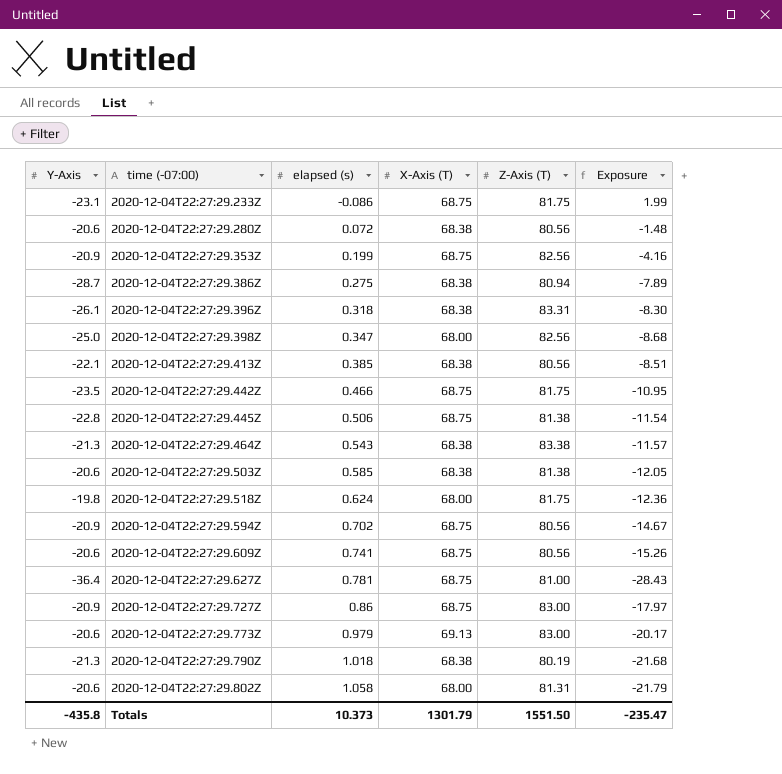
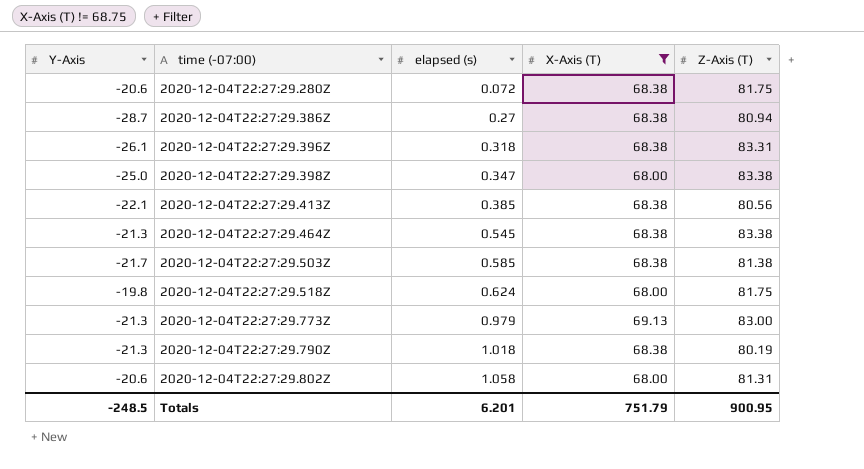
filter: none -> X-Axis (T) != 68.75
column Exposure | formula: [Y-Axis] * [elapsed (s)] -> none
2020-12-04T22:27:29.280Z | Z-Axis (T): 80.56 -> 81.75
2020-12-04T22:27:29.386Z | elapsed (s): 0.275 -> 0.27
2020-12-04T22:27:29.398Z | Z-Axis (T): 82.56 -> 83.38
2020-12-04T22:27:29.464Z | elapsed (s): 0.543 -> 0.545
2020-12-04T22:27:29.503Z | Y-Axis: -20.6 -> -21.7
2020-12-04T22:27:29.773Z | Y-Axis: -20.6 -> -21.3
Totals | Y-Axis: -435.8 -> -248.5
Totals | elapsed (s): 10.373 -> 6.201
Totals | X-Axis (T): 1301.79 -> 751.79
Totals | Z-Axis (T): 1551.50 -> 900.95

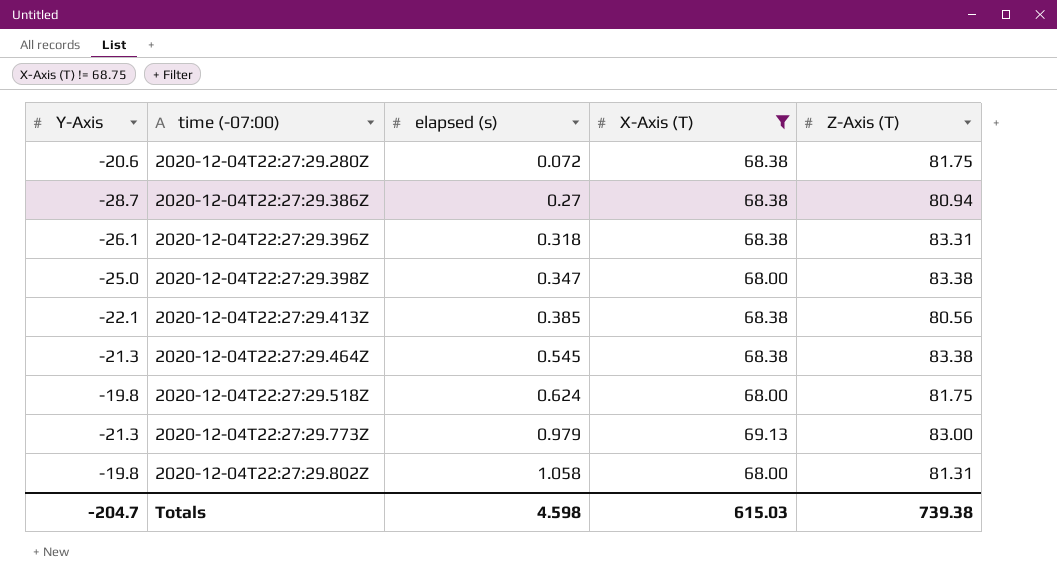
row 2020-12-04T22:27:29.503Z: -21.7 | 0.585 | 68.38 | 81.38 -> none
row 2020-12-04T22:27:29.790Z: -21.3 | 1.018 | 68.38 | 80.19 -> none
2020-12-04T22:27:29.802Z | Y-Axis: -20.6 -> -19.8
Totals | Y-Axis: -248.5 -> -204.7
Totals | elapsed (s): 6.201 -> 4.598
Totals | X-Axis (T): 751.79 -> 615.03
Totals | Z-Axis (T): 900.95 -> 739.38

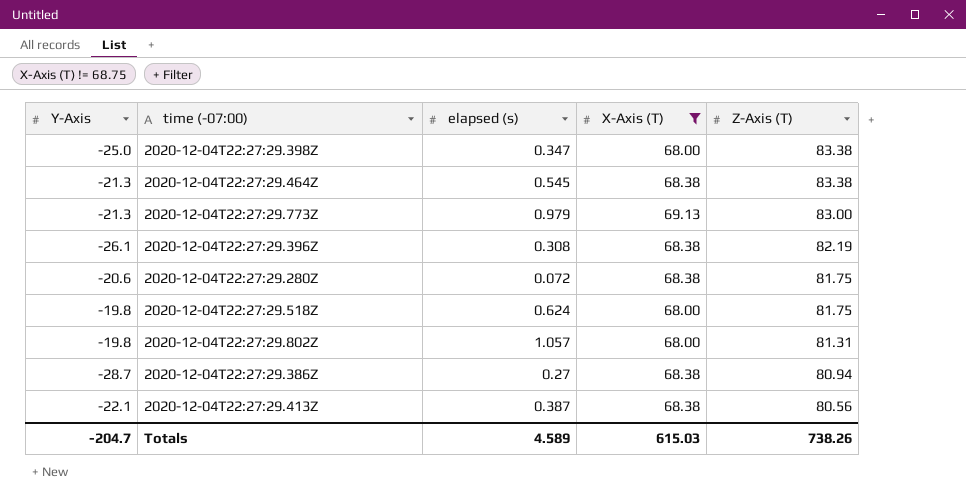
row order: time (-07:00) ascending -> Z-Axis (T) descending
2020-12-04T22:27:29.396Z | elapsed (s): 0.318 -> 0.308
2020-12-04T22:27:29.396Z | Z-Axis (T): 83.31 -> 82.19
2020-12-04T22:27:29.802Z | elapsed (s): 1.058 -> 1.057
2020-12-04T22:27:29.413Z | elapsed (s): 0.385 -> 0.387
Totals | elapsed (s): 4.598 -> 4.589
Totals | Z-Axis (T): 739.38 -> 738.26

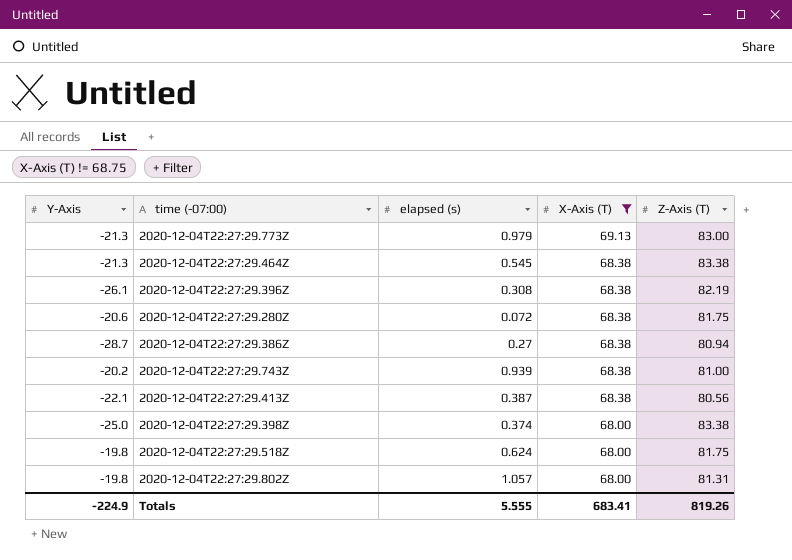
row order: Z-Axis (T) descending -> X-Axis (T) descending
row 2020-12-04T22:27:29.743Z: none -> -20.2 | 0.939 | 68.38 | 81.00
2020-12-04T22:27:29.398Z | elapsed (s): 0.347 -> 0.374
Totals | Y-Axis: -204.7 -> -224.9
Totals | elapsed (s): 4.589 -> 5.555
Totals | X-Axis (T): 615.03 -> 683.41
Totals | Z-Axis (T): 738.26 -> 819.26

